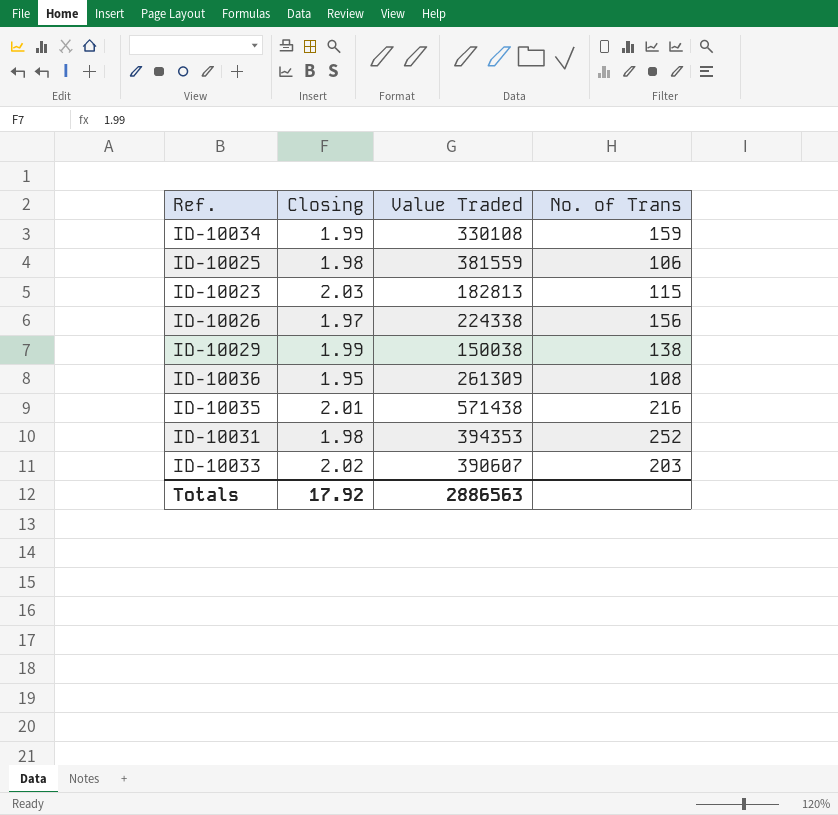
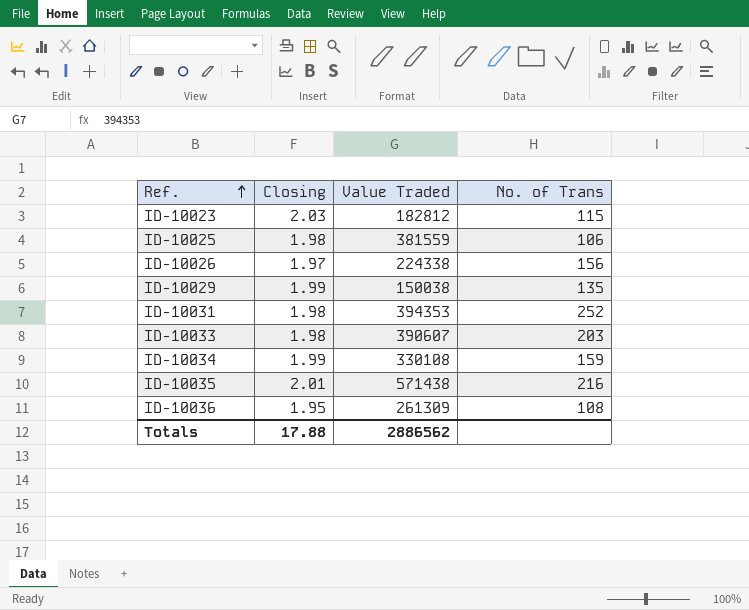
row order: none -> Ref. ascending
ID-10023 | Value Traded: 182813 -> 182812
ID-10029 | No. of Trans: 138 -> 135
ID-10033 | Closing: 2.02 -> 1.98
Totals | Closing: 17.92 -> 17.88
Totals | Value Traded: 2886563 -> 2886562

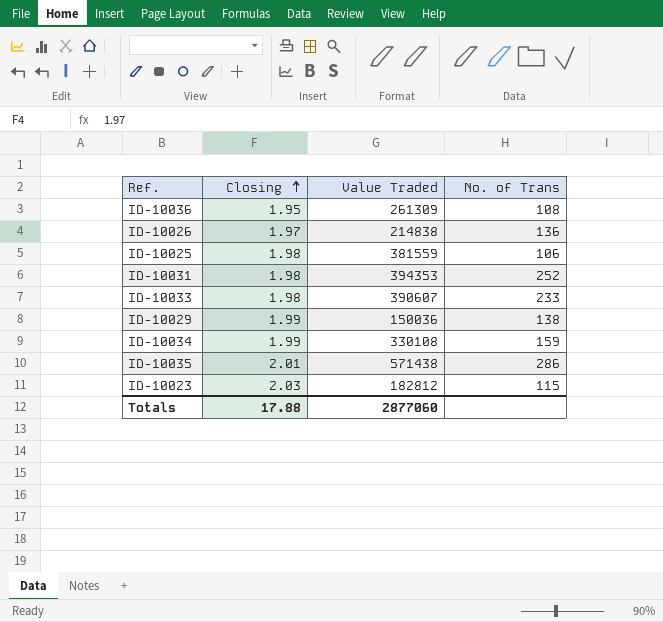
row order: Ref. ascending -> Closing ascending
ID-10026 | Value Traded: 224338 -> 214838
ID-10026 | No. of Trans: 156 -> 136
ID-10033 | No. of Trans: 203 -> 233
ID-10029 | Value Traded: 150038 -> 150036
ID-10029 | No. of Trans: 135 -> 138
ID-10035 | No. of Trans: 216 -> 286
Totals | Value Traded: 2886562 -> 2877060

